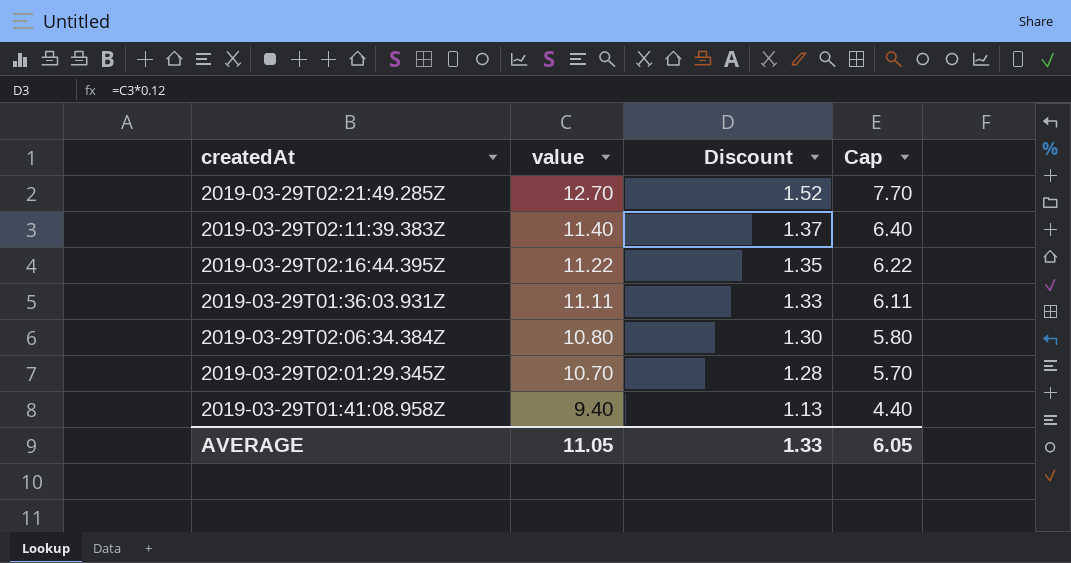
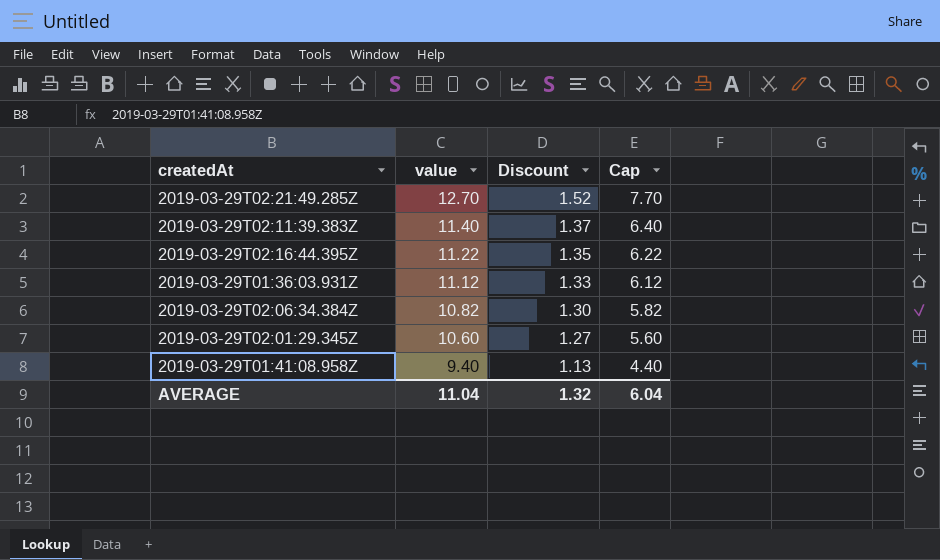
2019-03-29T01:36:03.931Z | value: 11.11 -> 11.12
2019-03-29T01:36:03.931Z | Cap: 6.11 -> 6.12
2019-03-29T02:06:34.384Z | value: 10.80 -> 10.82
2019-03-29T02:06:34.384Z | Cap: 5.80 -> 5.82
2019-03-29T02:01:29.345Z | value: 10.70 -> 10.60
2019-03-29T02:01:29.345Z | Discount: 1.28 -> 1.27
2019-03-29T02:01:29.345Z | Cap: 5.70 -> 5.60
AVERAGE | value: 11.05 -> 11.04
AVERAGE | Discount: 1.33 -> 1.32
AVERAGE | Cap: 6.05 -> 6.04

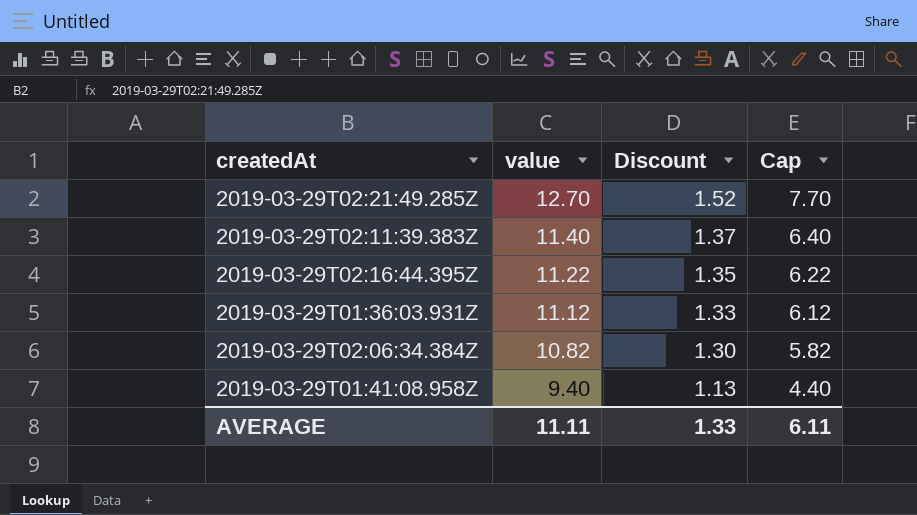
row 2019-03-29T02:01:29.345Z: 10.60 | 1.27 | 5.60 -> none
AVERAGE | value: 11.04 -> 11.11
AVERAGE | Discount: 1.32 -> 1.33
AVERAGE | Cap: 6.04 -> 6.11

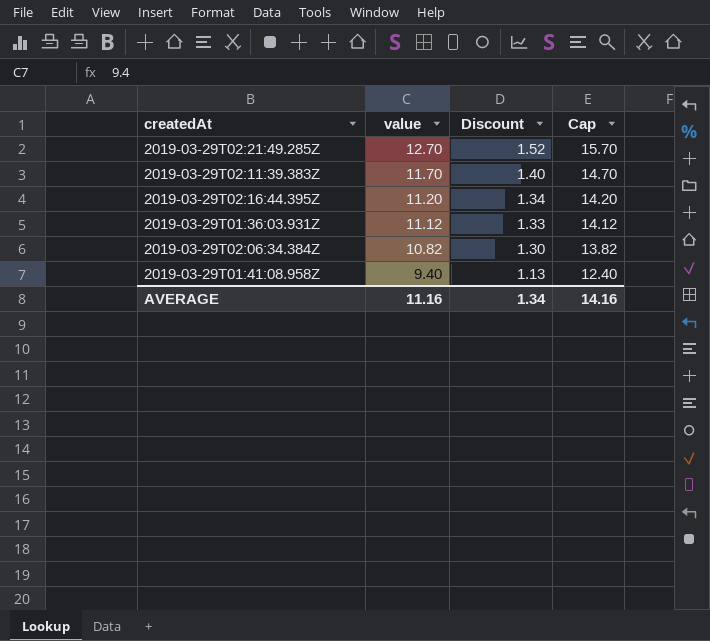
column Cap | formula: [value] - 5 -> [value] + 3
2019-03-29T02:11:39.383Z | value: 11.40 -> 11.70
2019-03-29T02:11:39.383Z | Discount: 1.37 -> 1.40
2019-03-29T02:16:44.395Z | value: 11.22 -> 11.20
2019-03-29T02:16:44.395Z | Discount: 1.35 -> 1.34
AVERAGE | value: 11.11 -> 11.16
AVERAGE | Discount: 1.33 -> 1.34
AVERAGE | Cap: 6.11 -> 14.16

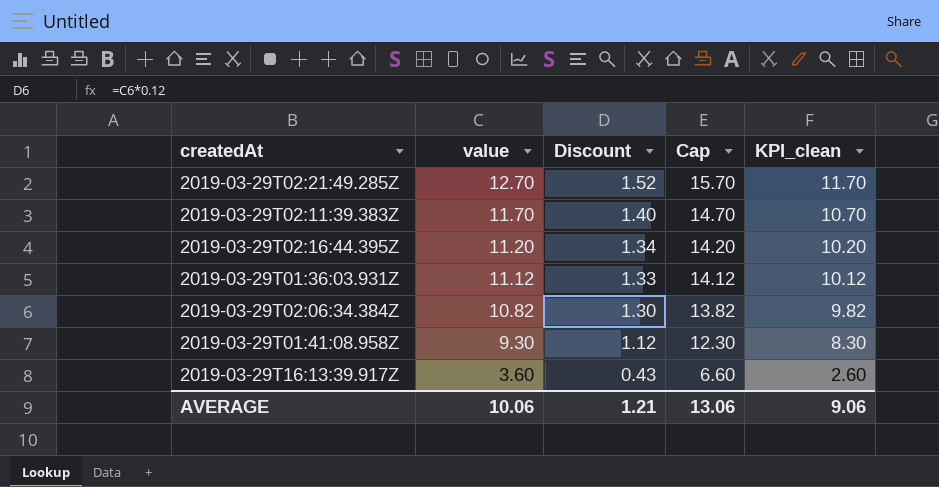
column KPI_clean | formula: none -> [value] - 1
2019-03-29T01:41:08.958Z | value: 9.40 -> 9.30
2019-03-29T01:41:08.958Z | Discount: 1.13 -> 1.12
2019-03-29T01:41:08.958Z | Cap: 12.40 -> 12.30
row 2019-03-29T16:13:39.917Z: none -> 3.60 | 0.43 | 6.60 | 2.60
AVERAGE | value: 11.16 -> 10.06
AVERAGE | Discount: 1.34 -> 1.21
AVERAGE | Cap: 14.16 -> 13.06

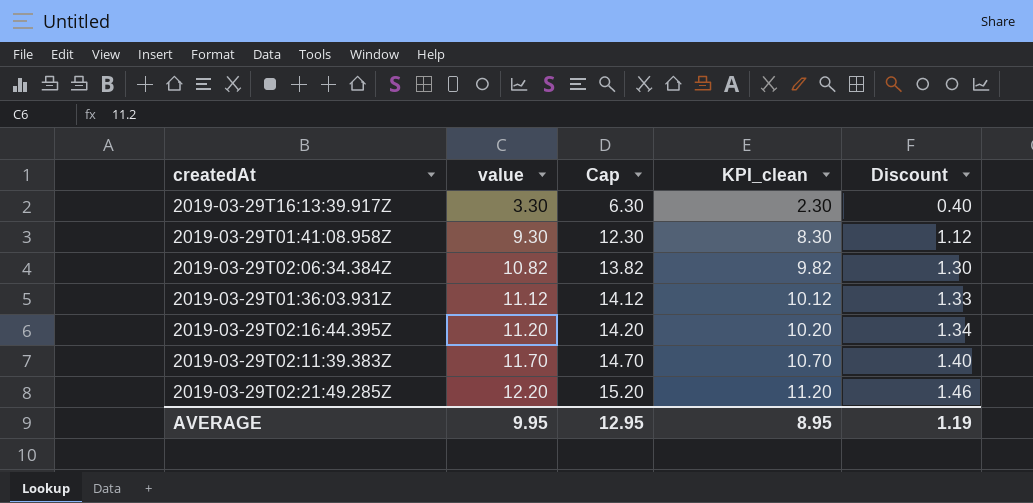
row order: value descending -> value ascending
column Discount | position: 3 -> 5
2019-03-29T16:13:39.917Z | value: 3.60 -> 3.30
2019-03-29T16:13:39.917Z | Cap: 6.60 -> 6.30
2019-03-29T16:13:39.917Z | KPI_clean: 2.60 -> 2.30
2019-03-29T16:13:39.917Z | Discount: 0.43 -> 0.40
2019-03-29T02:21:49.285Z | value: 12.70 -> 12.20
2019-03-29T02:21:49.285Z | Cap: 15.70 -> 15.20
2019-03-29T02:21:49.285Z | KPI_clean: 11.70 -> 11.20
2019-03-29T02:21:49.285Z | Discount: 1.52 -> 1.46
AVERAGE | value: 10.06 -> 9.95
AVERAGE | Cap: 13.06 -> 12.95
AVERAGE | KPI_clean: 9.06 -> 8.95
AVERAGE | Discount: 1.21 -> 1.19

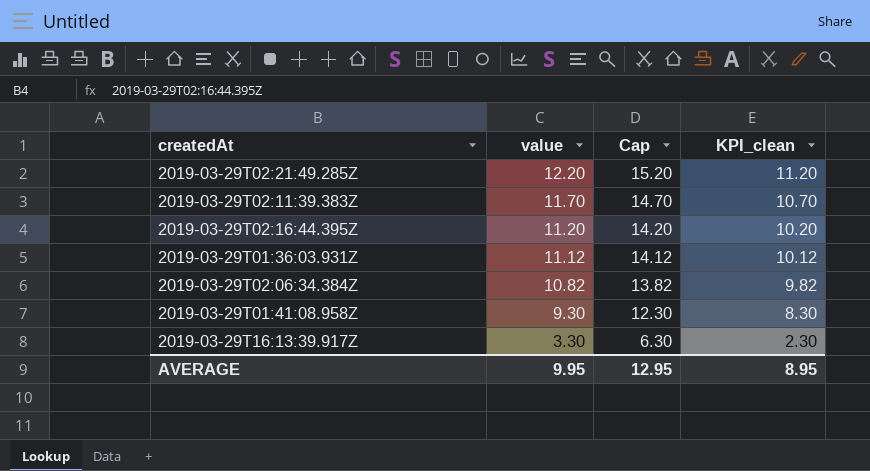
row order: value ascending -> value descending
column Discount | formula: [value] * 0.12 -> none

